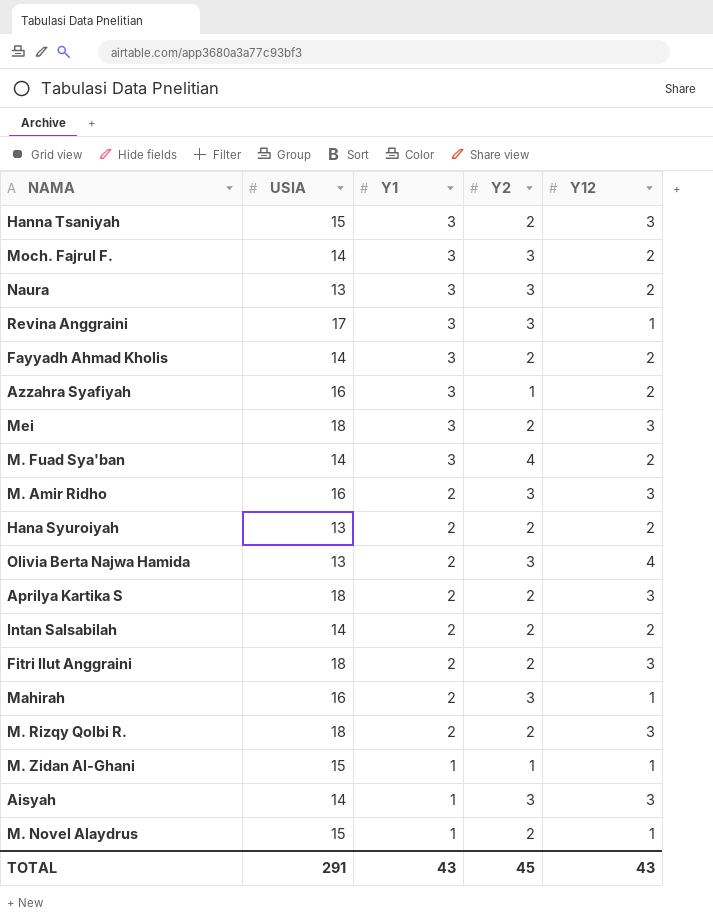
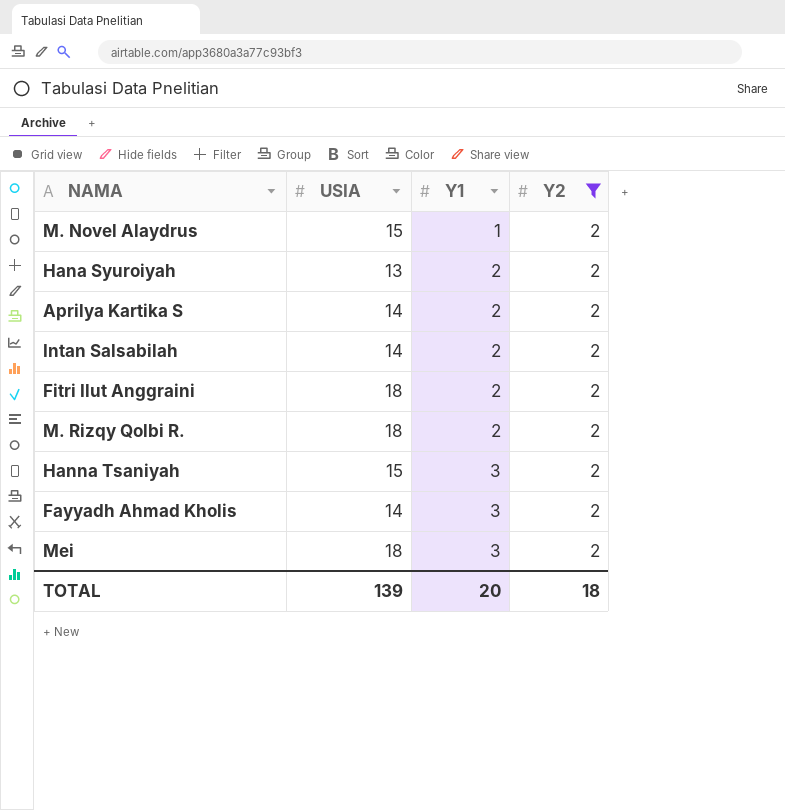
filter: none -> Y2 = 2
row order: Y1 descending -> Y1 ascending
column Y12 | position: 5 -> none
Aprilya Kartika S | USIA: 18 -> 14
TOTAL | USIA: 291 -> 139
TOTAL | Y1: 43 -> 20
TOTAL | Y2: 45 -> 18

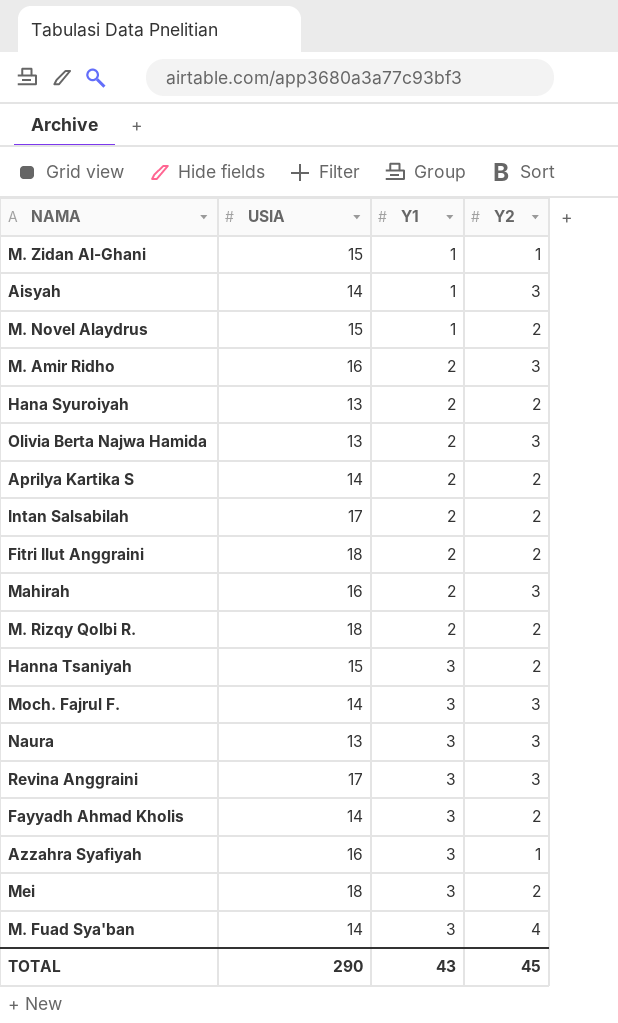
filter: Y2 = 2 -> none
Intan Salsabilah | USIA: 14 -> 17
TOTAL | USIA: 139 -> 290
TOTAL | Y1: 20 -> 43
TOTAL | Y2: 18 -> 45

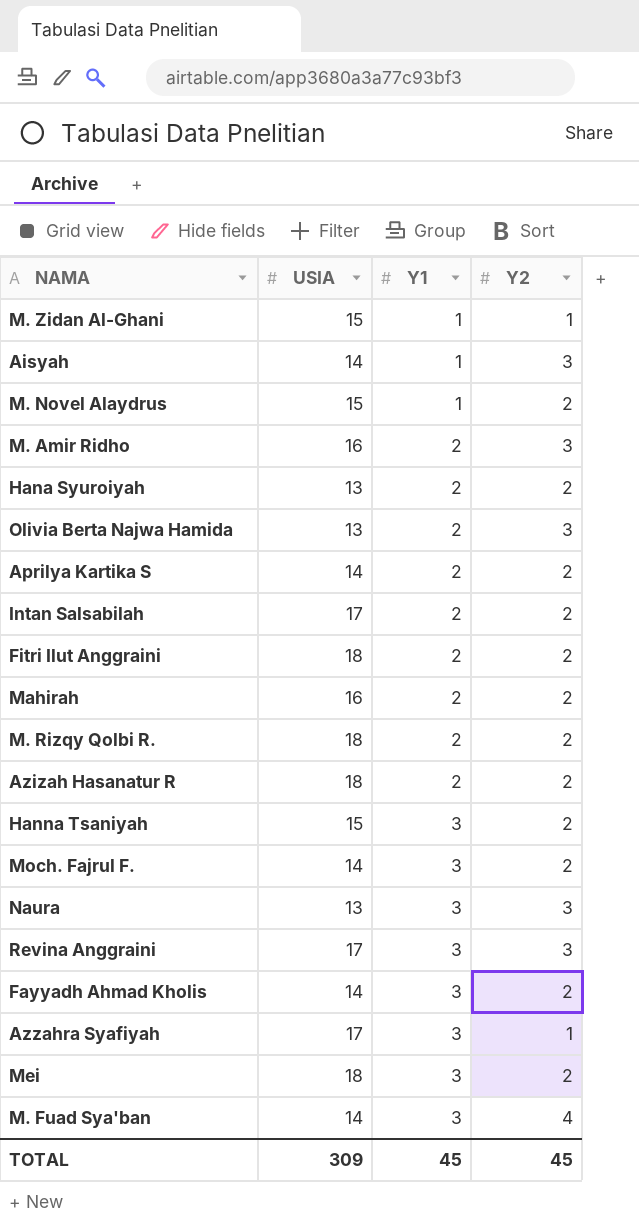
Mahirah | Y2: 3 -> 2
row Azizah Hasanatur R: none -> 18 | 2 | 2
Moch. Fajrul F. | Y2: 3 -> 2
Azzahra Syafiyah | USIA: 16 -> 17
TOTAL | USIA: 290 -> 309
TOTAL | Y1: 43 -> 45

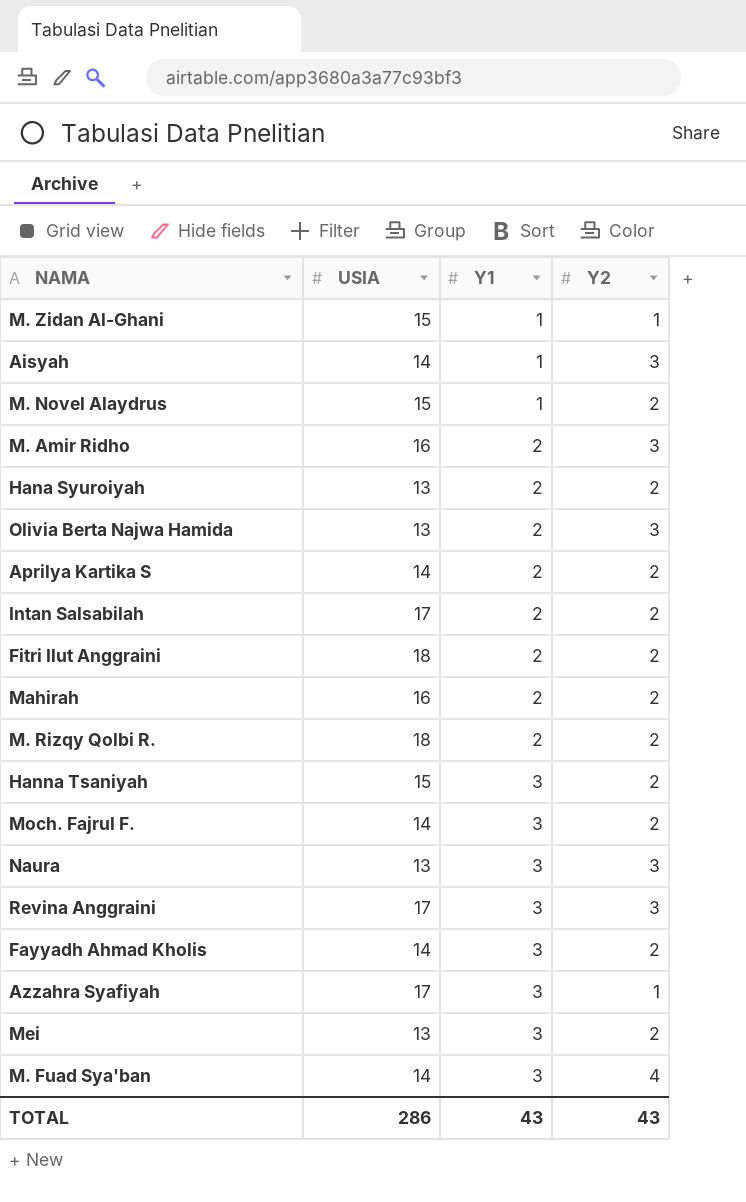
row Azizah Hasanatur R: 18 | 2 | 2 -> none
Mei | USIA: 18 -> 13
TOTAL | USIA: 309 -> 286
TOTAL | Y1: 45 -> 43
TOTAL | Y2: 45 -> 43

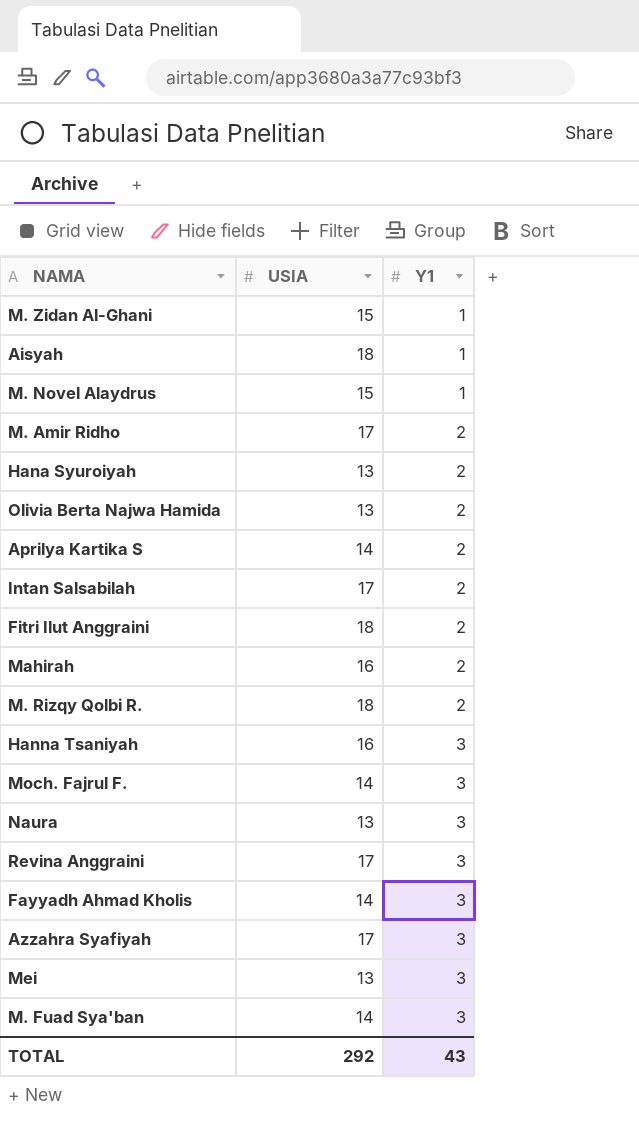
column Y2 | position: 4 -> none
Aisyah | USIA: 14 -> 18
M. Amir Ridho | USIA: 16 -> 17
Hanna Tsaniyah | USIA: 15 -> 16
TOTAL | USIA: 286 -> 292

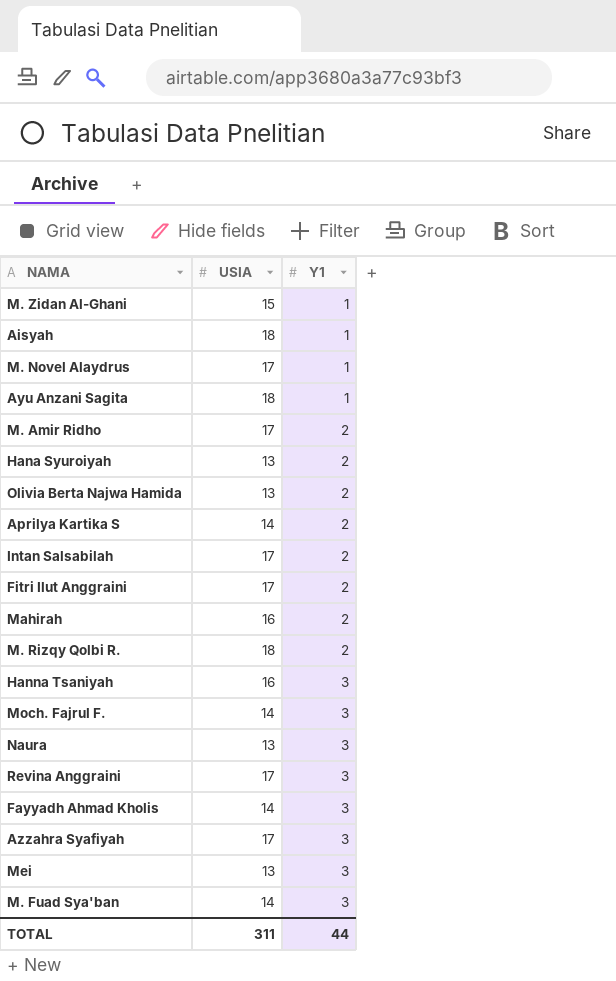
M. Novel Alaydrus | USIA: 15 -> 17
row Ayu Anzani Sagita: none -> 18 | 1
Fitri Ilut Anggraini | USIA: 18 -> 17
TOTAL | USIA: 292 -> 311
TOTAL | Y1: 43 -> 44

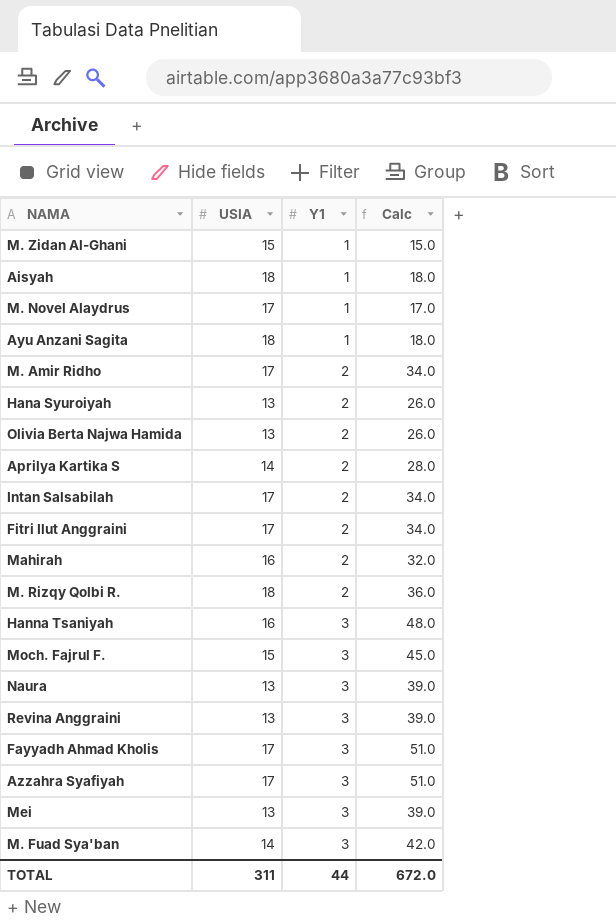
column Calc | formula: none -> [USIA] * [Y1]
Moch. Fajrul F. | USIA: 14 -> 15
Revina Anggraini | USIA: 17 -> 13
Fayyadh Ahmad Kholis | USIA: 14 -> 17

